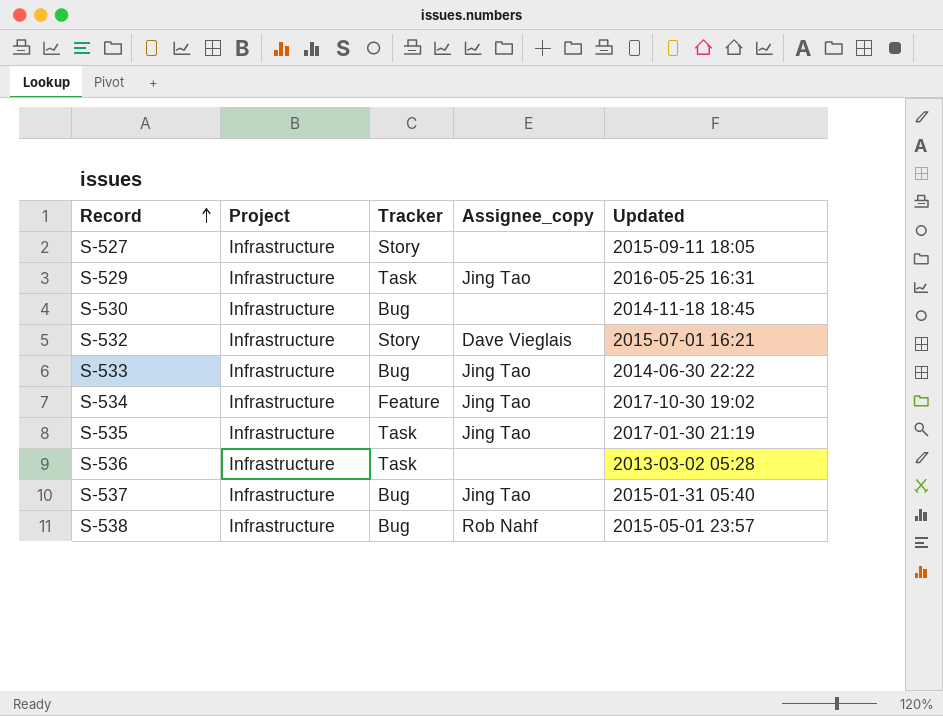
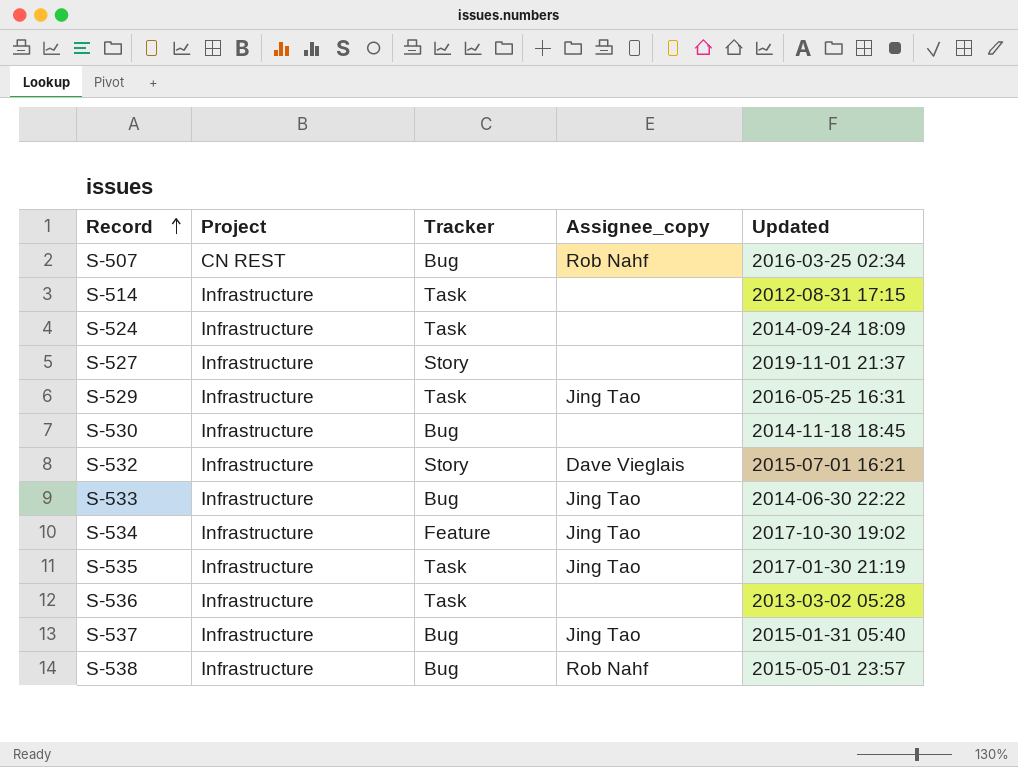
row S-507: none -> CN REST | Bug | Rob Nahf | 2016-03-25 02:34
row S-514: none -> Infrastructure | Task | none | 2012-08-31 17:15
row S-524: none -> Infrastructure | Task | none | 2014-09-24 18:09
S-527 | Updated: 2015-09-11 18:05 -> 2019-11-01 21:37

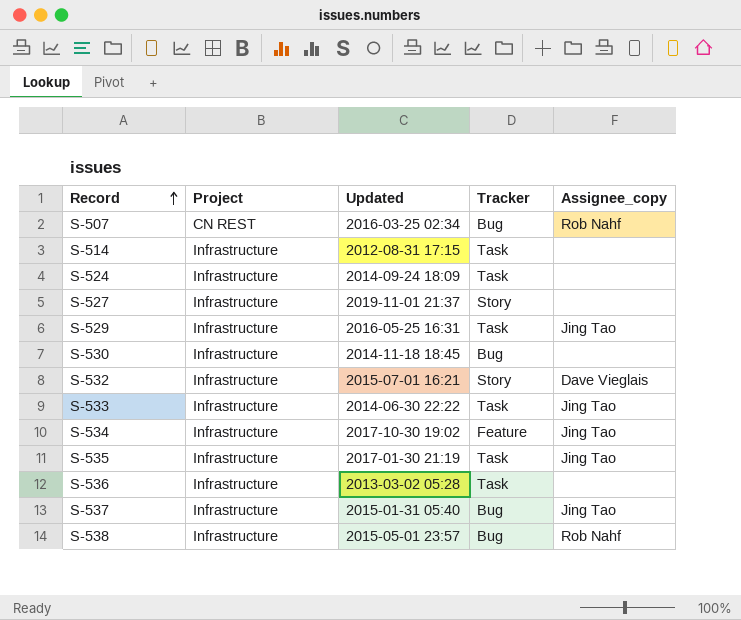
column Updated | position: 5 -> 3
S-533 | Tracker: Bug -> Task

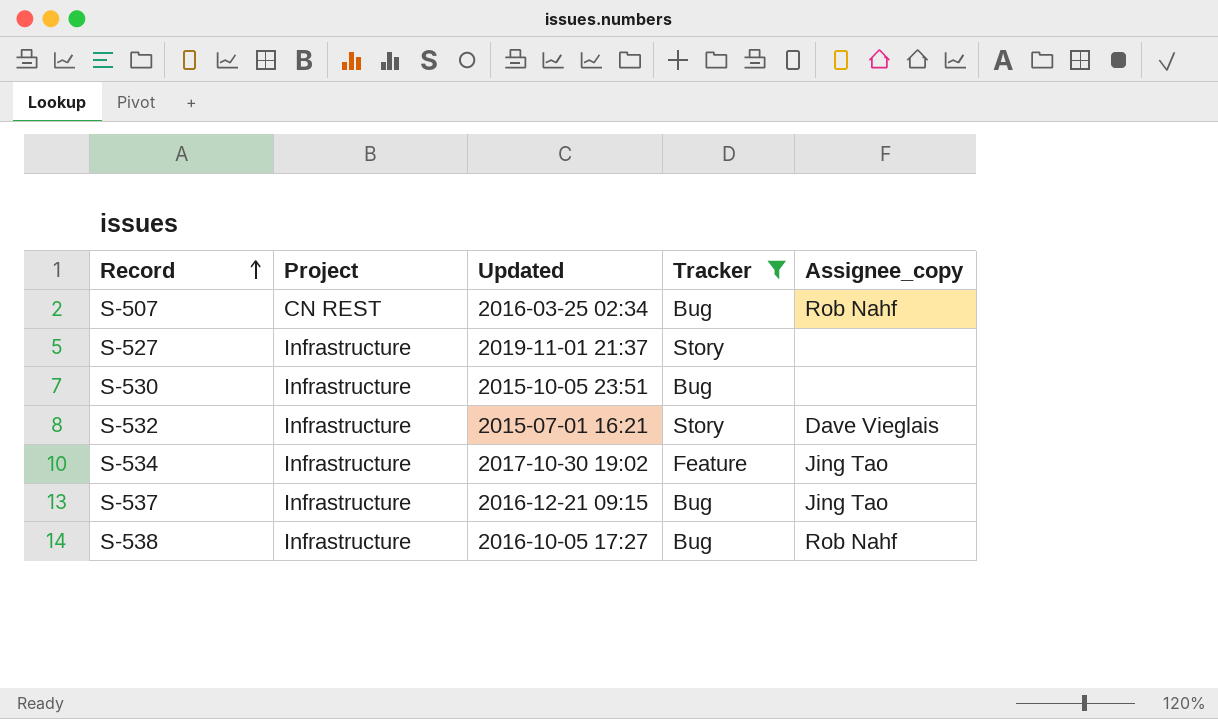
filter: none -> Tracker != Task
S-530 | Updated: 2014-11-18 18:45 -> 2015-10-05 23:51
S-537 | Updated: 2015-01-31 05:40 -> 2016-12-21 09:15
S-538 | Updated: 2015-05-01 23:57 -> 2016-10-05 17:27

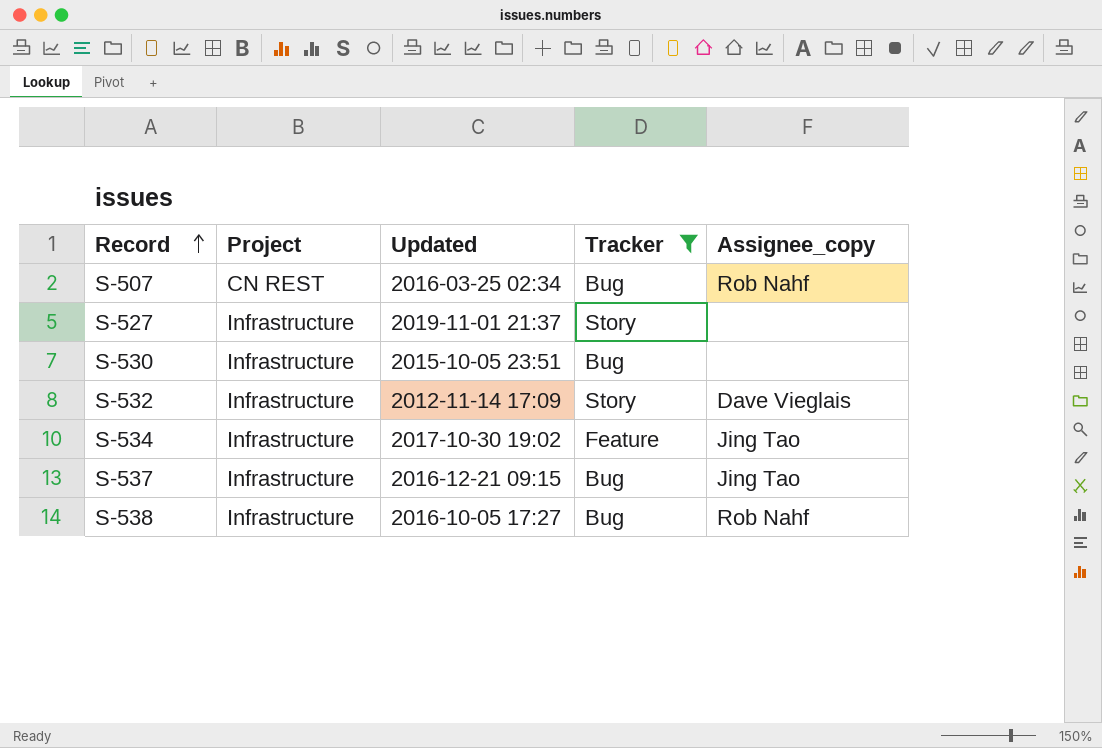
S-532 | Updated: 2015-07-01 16:21 -> 2012-11-14 17:09

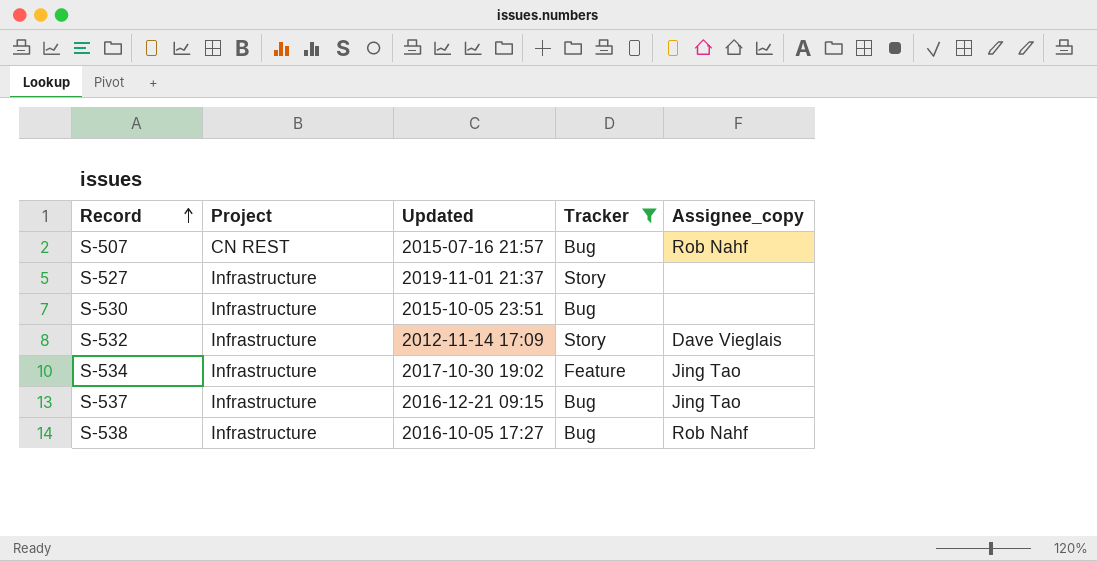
S-507 | Updated: 2016-03-25 02:34 -> 2015-07-16 21:57

